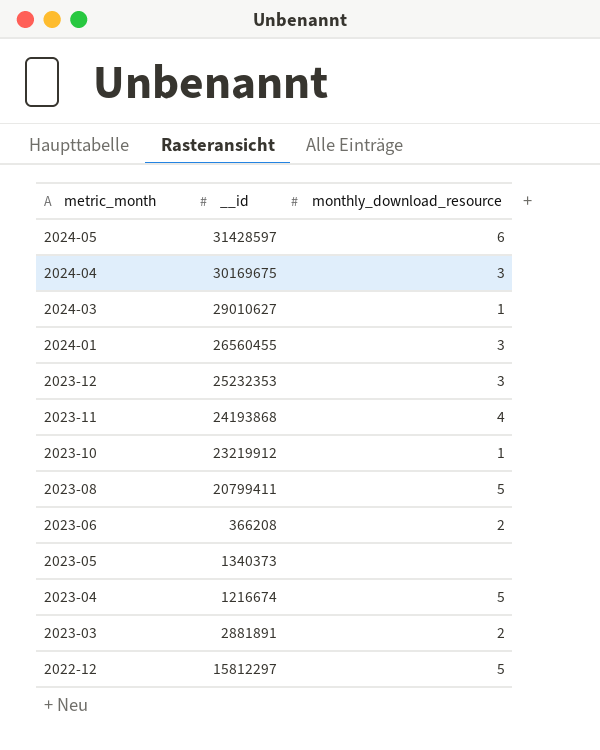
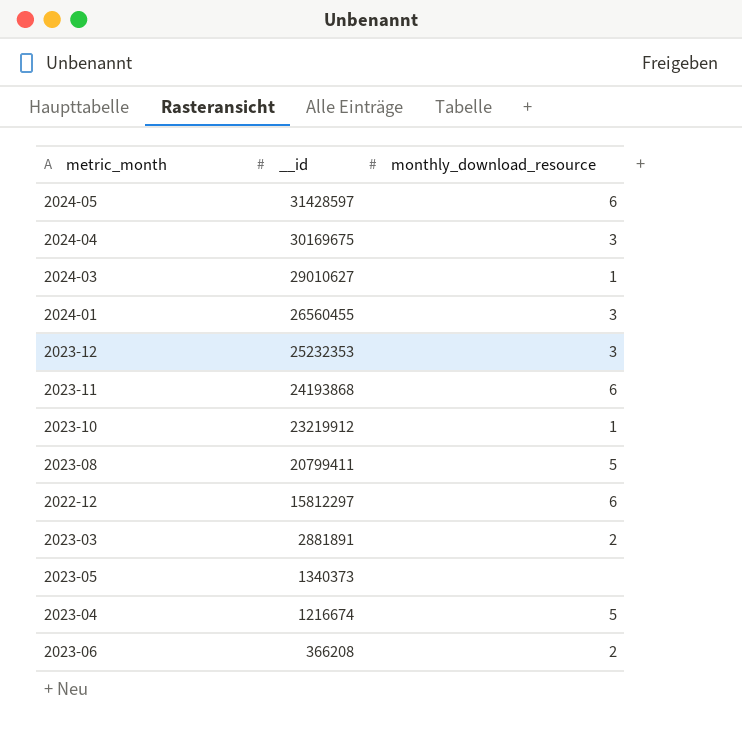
row order: metric_month descending -> __id descending
2023-11 | monthly_download_resource: 4 -> 6
2022-12 | monthly_download_resource: 5 -> 6

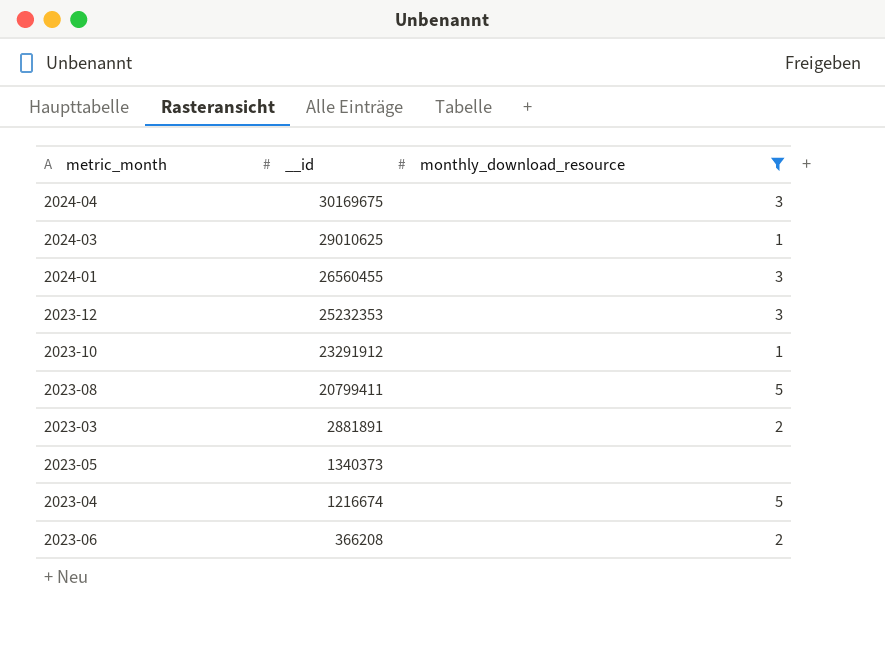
filter: none -> monthly_download_resource != 6
2024-03 | __id: 29010627 -> 29010625
2023-10 | __id: 23219912 -> 23291912

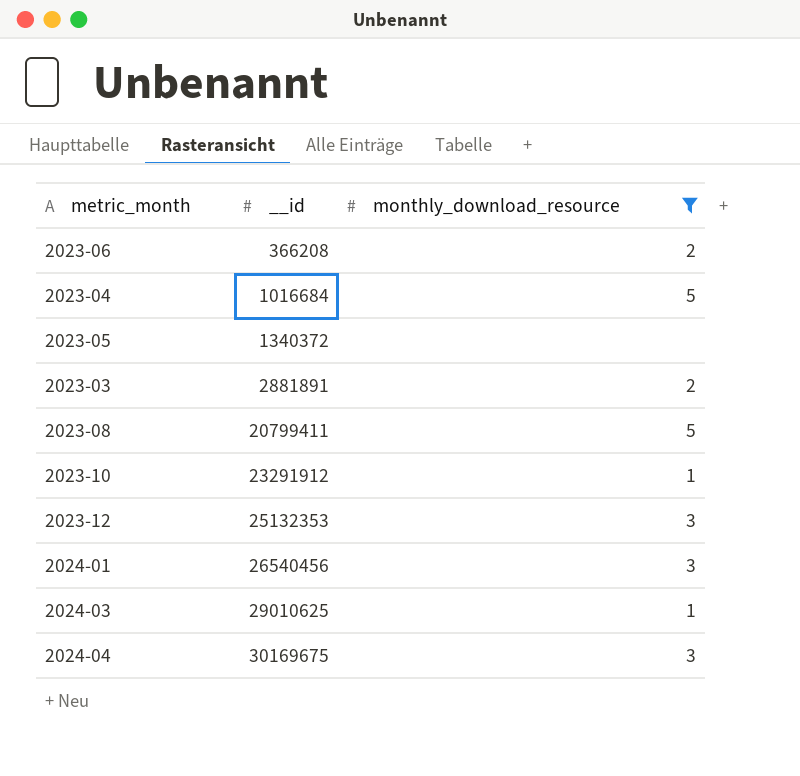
row order: __id descending -> __id ascending
2023-04 | __id: 1216674 -> 1016684
2023-05 | __id: 1340373 -> 1340372
2023-12 | __id: 25232353 -> 25132353
2024-01 | __id: 26560455 -> 26540456

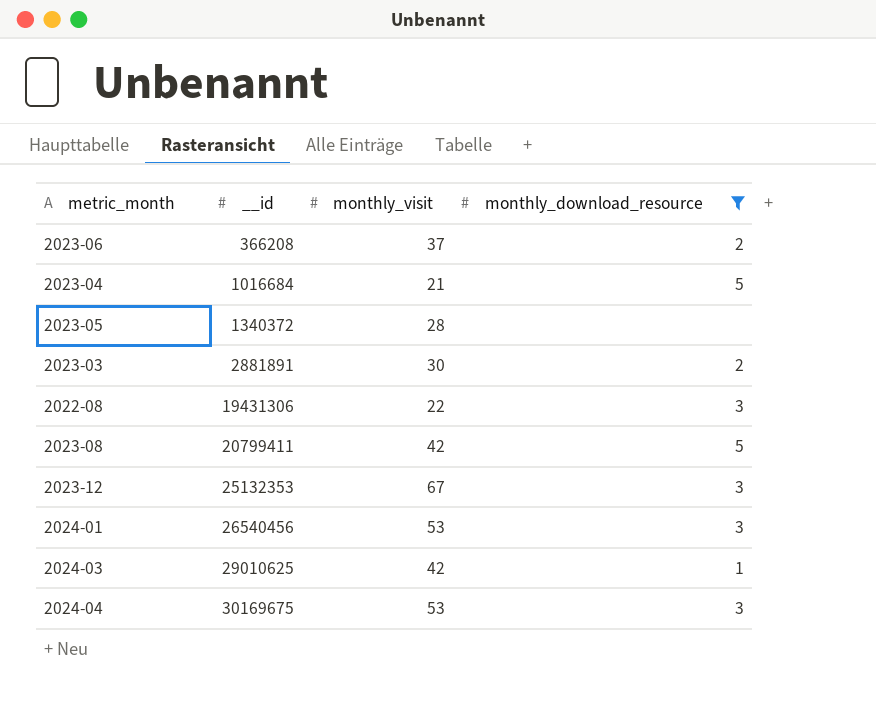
column monthly_visit | position: none -> 3
row 2023-10: 23291912 | 1 -> none
row 2022-08: none -> 19431306 | 22 | 3

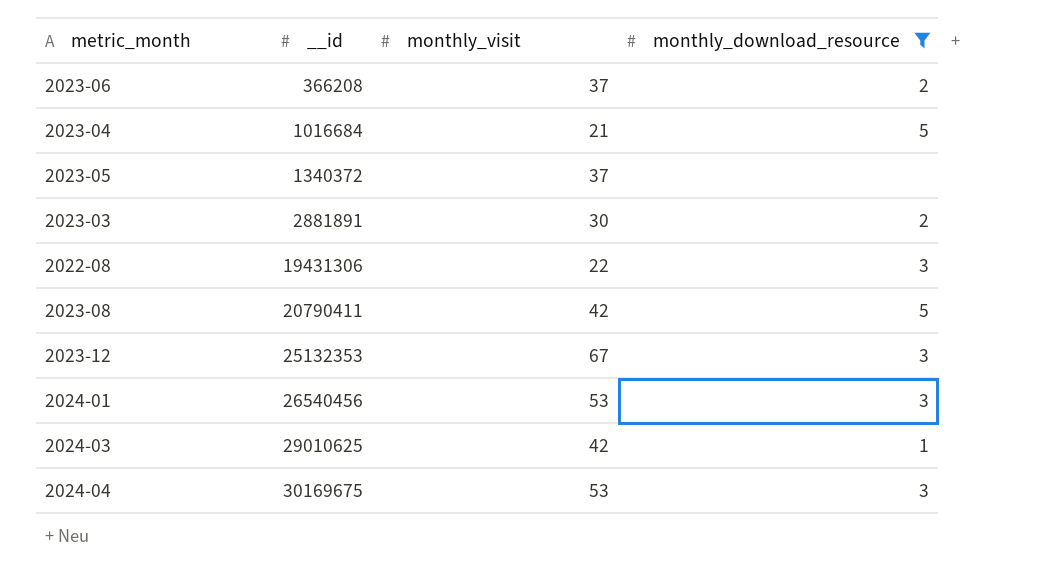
2023-05 | monthly_visit: 28 -> 37
2023-08 | __id: 20799411 -> 20790411

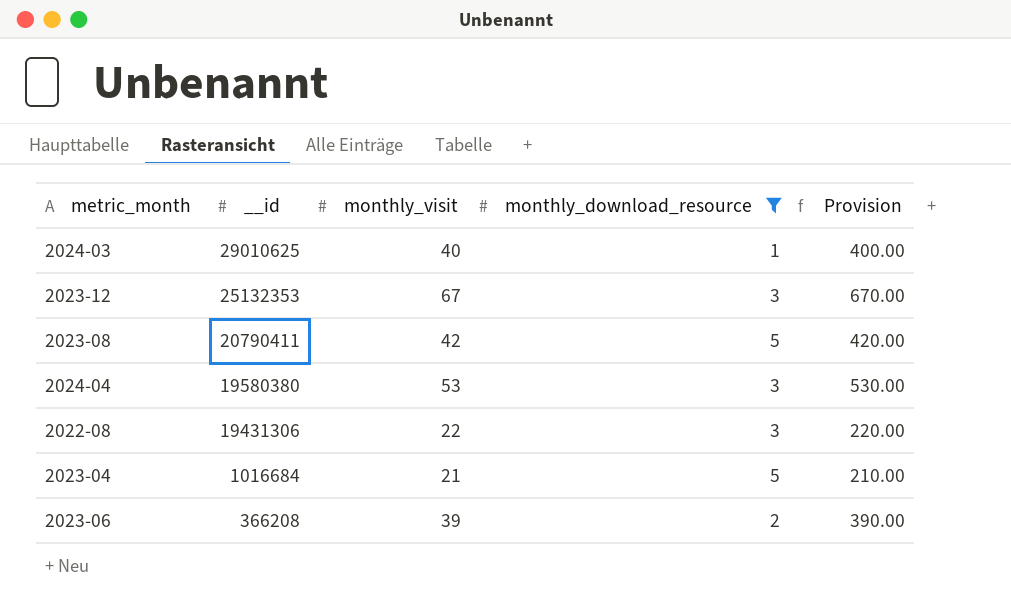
row order: __id ascending -> __id descending
column Provision | formula: none -> [monthly_visit] * 10
row 2023-05: 1340372 | 37 | none -> none
row 2023-03: 2881891 | 30 | 2 -> none
row 2024-01: 26540456 | 53 | 3 -> none
2024-03 | monthly_visit: 42 -> 40
2024-04 | __id: 30169675 -> 19580380
2023-06 | monthly_visit: 37 -> 39

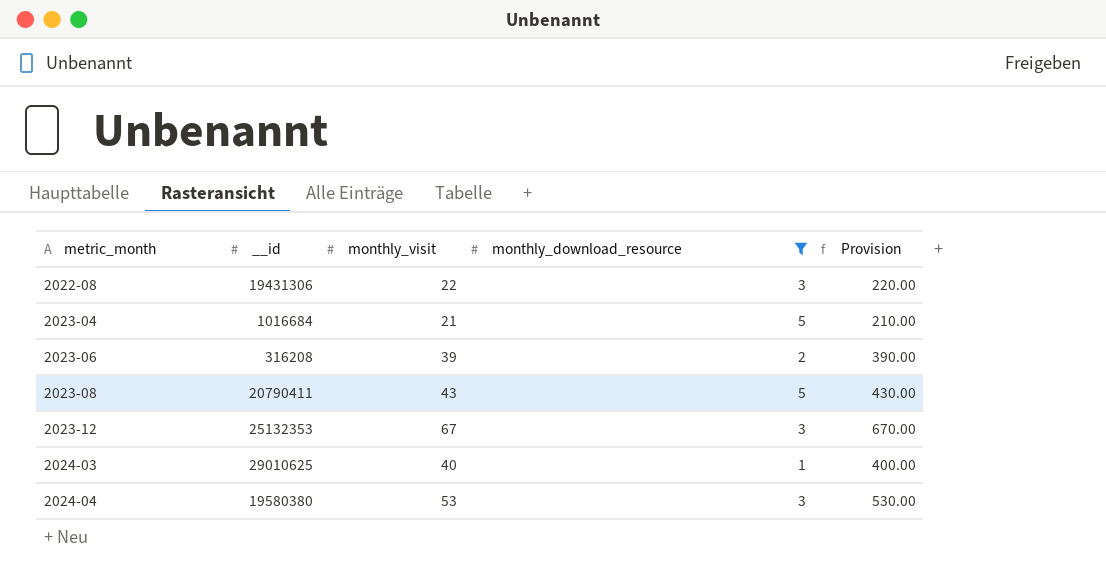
row order: __id descending -> metric_month ascending
2023-06 | __id: 366208 -> 316208
2023-08 | monthly_visit: 42 -> 43
2023-08 | Provision: 420.00 -> 430.00

